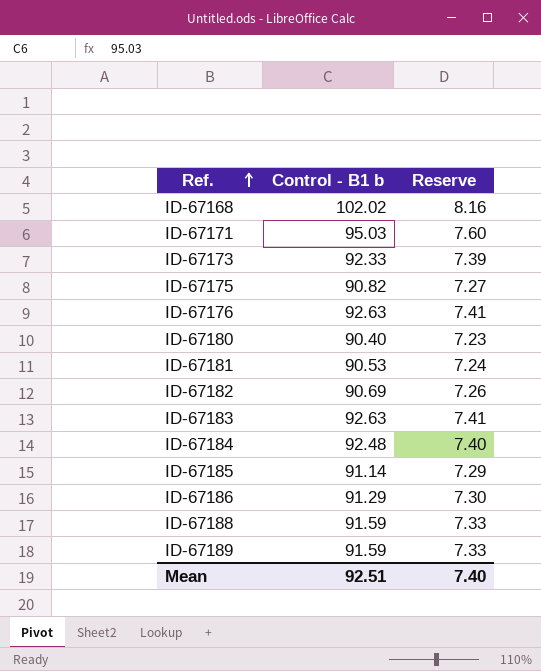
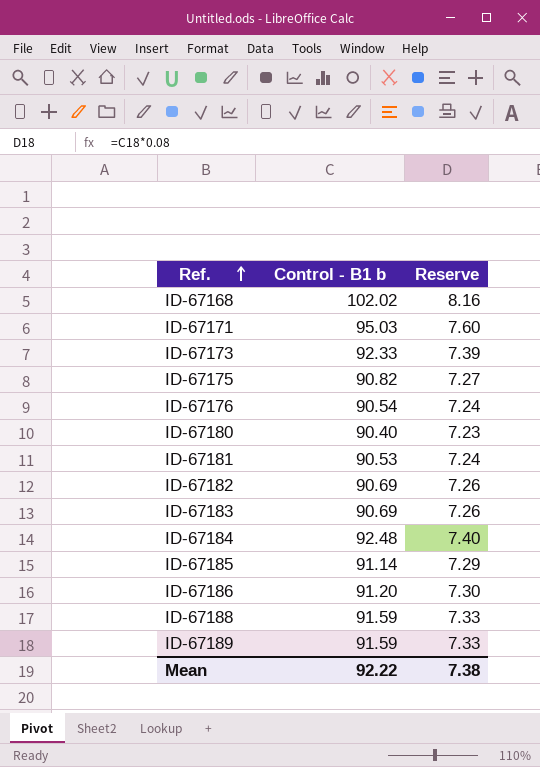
ID-67176 | Control - B1 b: 92.63 -> 90.54
ID-67176 | Reserve: 7.41 -> 7.24
ID-67183 | Control - B1 b: 92.63 -> 90.69
ID-67183 | Reserve: 7.41 -> 7.26
ID-67186 | Control - B1 b: 91.29 -> 91.20
Mean | Control - B1 b: 92.51 -> 92.22
Mean | Reserve: 7.40 -> 7.38

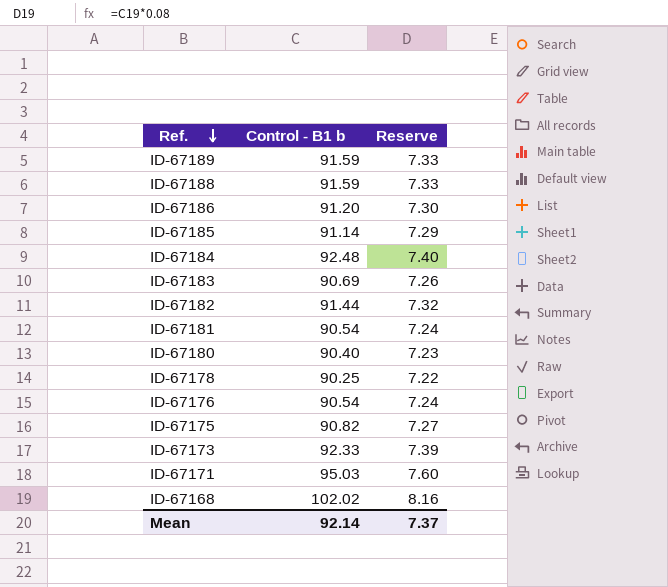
row order: Ref. ascending -> Ref. descending
ID-67182 | Control - B1 b: 90.69 -> 91.44
ID-67182 | Reserve: 7.26 -> 7.32
ID-67181 | Control - B1 b: 90.53 -> 90.54
row ID-67178: none -> 90.25 | 7.22
Mean | Control - B1 b: 92.22 -> 92.14
Mean | Reserve: 7.38 -> 7.37

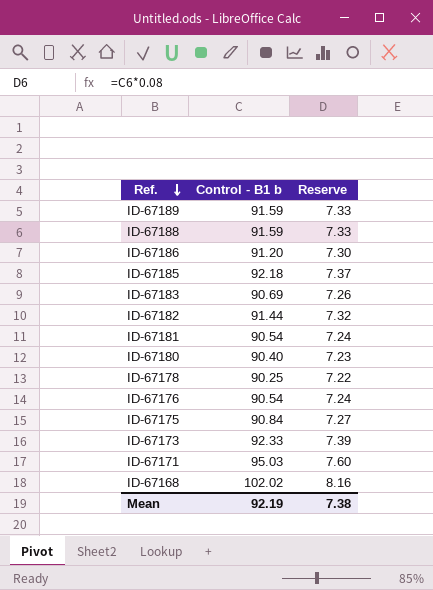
row ID-67184: 92.48 | 7.40 -> none
ID-67185 | Control - B1 b: 91.14 -> 92.18
ID-67185 | Reserve: 7.29 -> 7.37
ID-67175 | Control - B1 b: 90.82 -> 90.84
Mean | Control - B1 b: 92.14 -> 92.19
Mean | Reserve: 7.37 -> 7.38

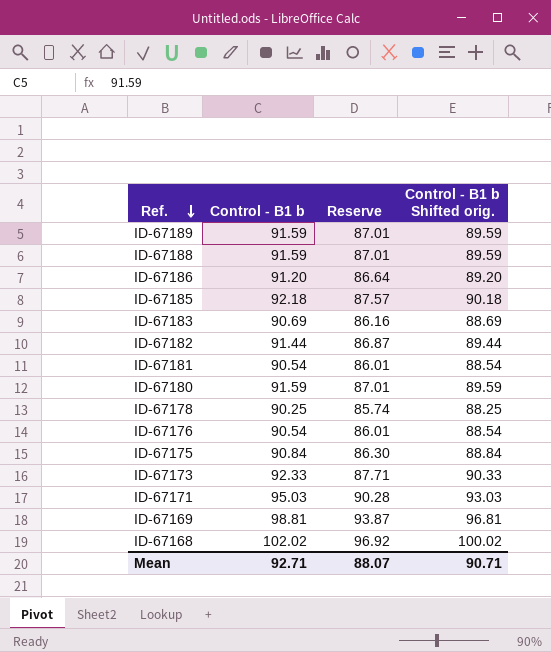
column Reserve | formula: [Control - B1 b] * 0.08 -> [Control - B1 b] * 0.95
column Control - B1 b Shifted orig. | formula: none -> [Control - B1 b] - 2
ID-67180 | Control - B1 b: 90.40 -> 91.59
row ID-67169: none -> 98.81 | 93.87 | 96.81
Mean | Control - B1 b: 92.19 -> 92.71
Mean | Reserve: 7.38 -> 88.07

